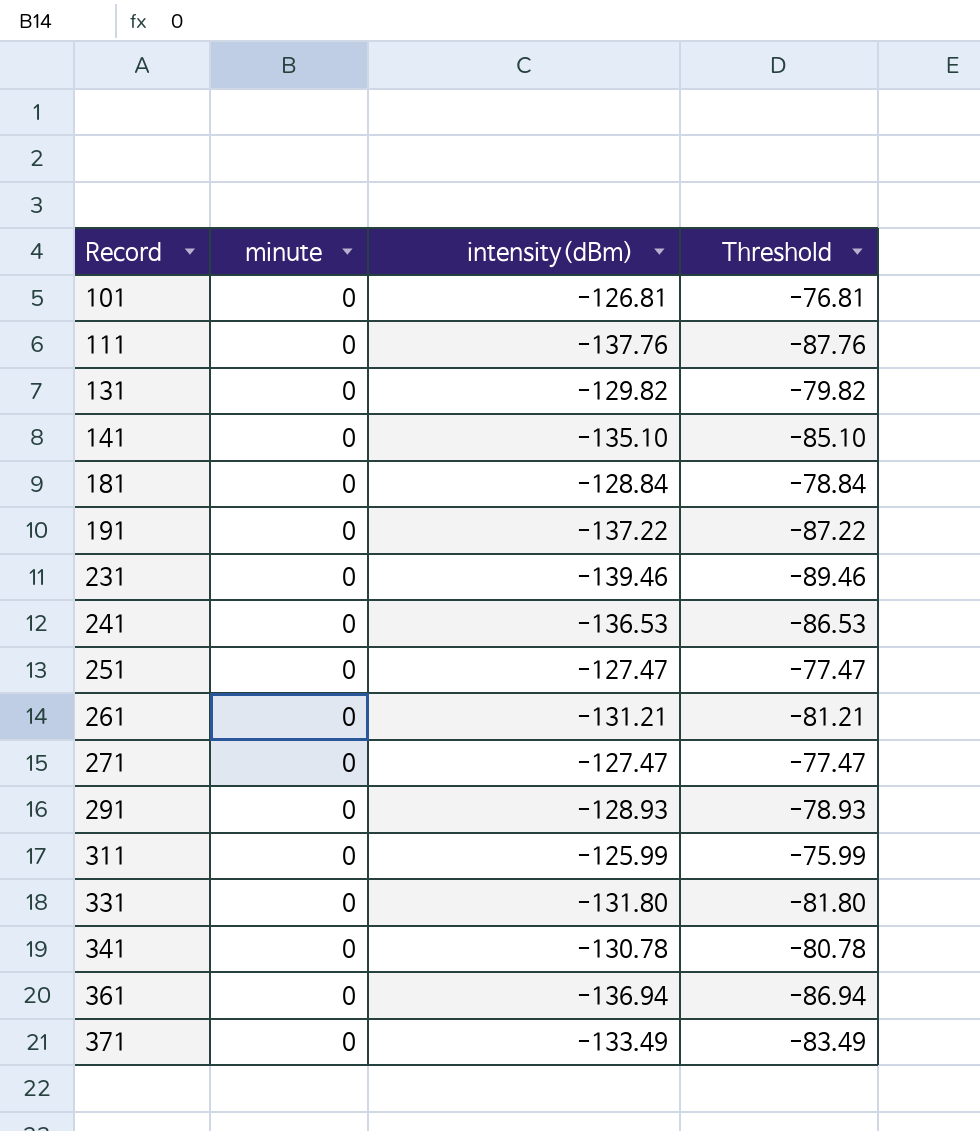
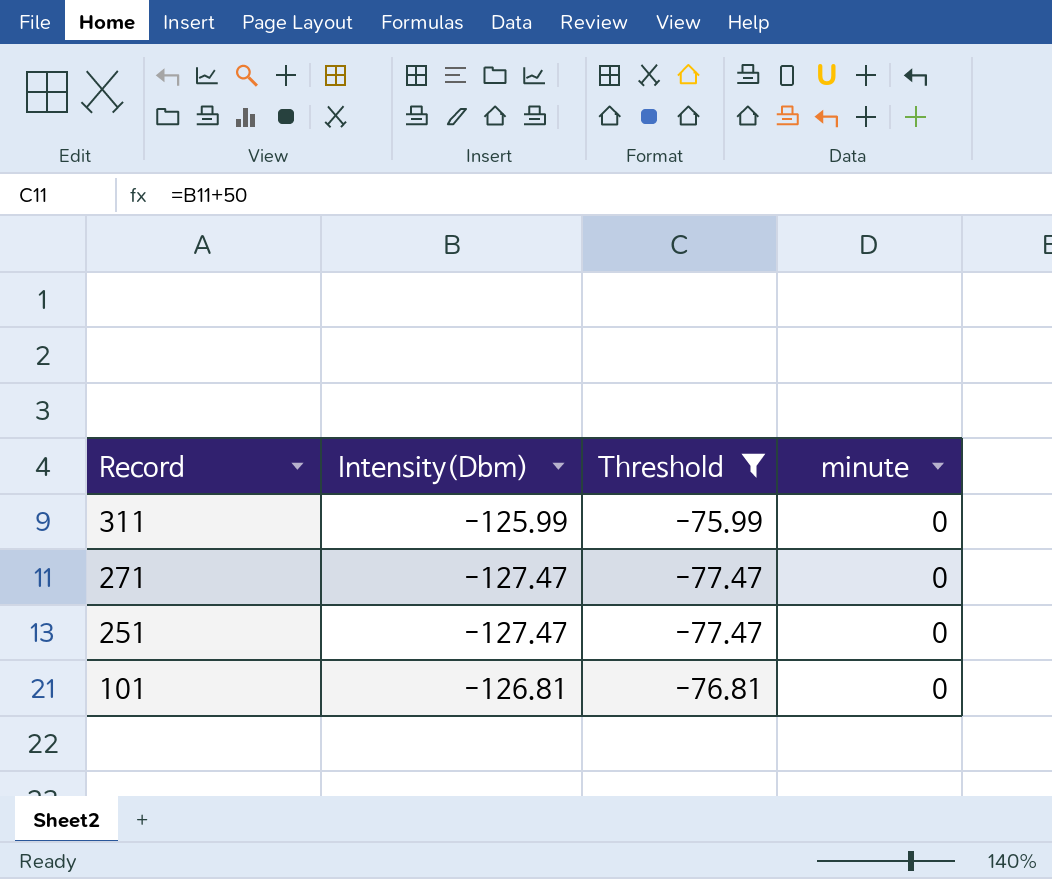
filter: none -> Threshold >= -77.47
row order: Record ascending -> Record descending
column name: intensity(dBm) -> Intensity(Dbm)
column minute | position: 2 -> 4

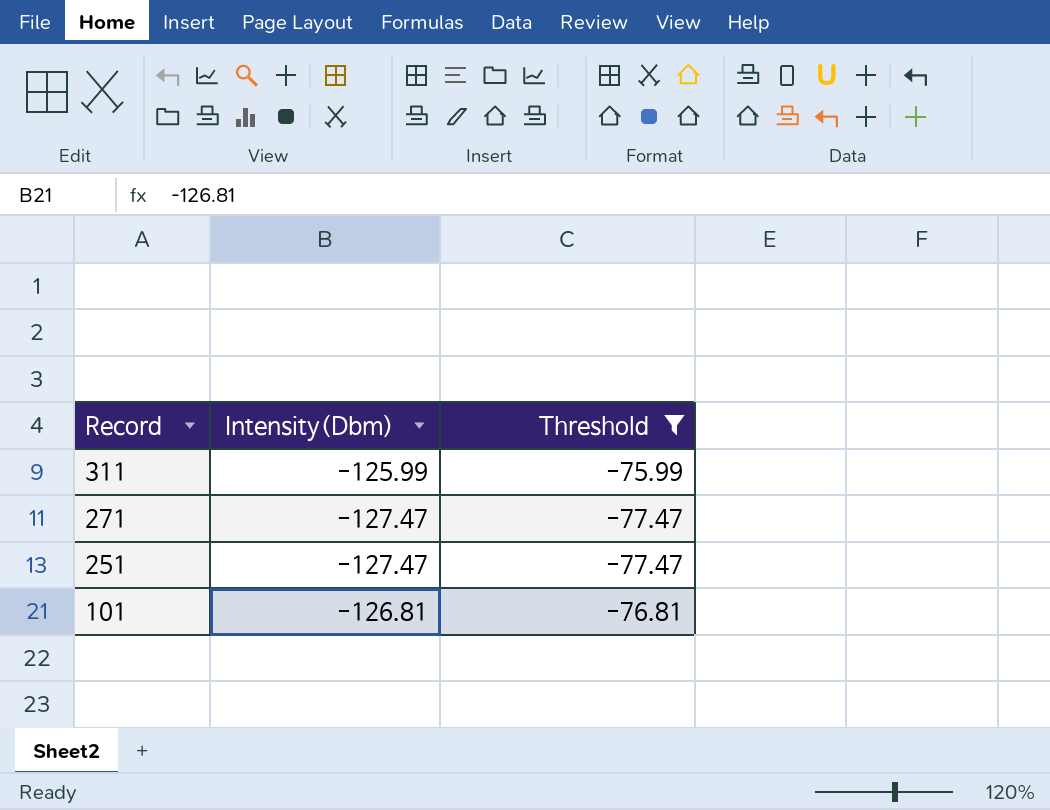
column minute | position: 4 -> none

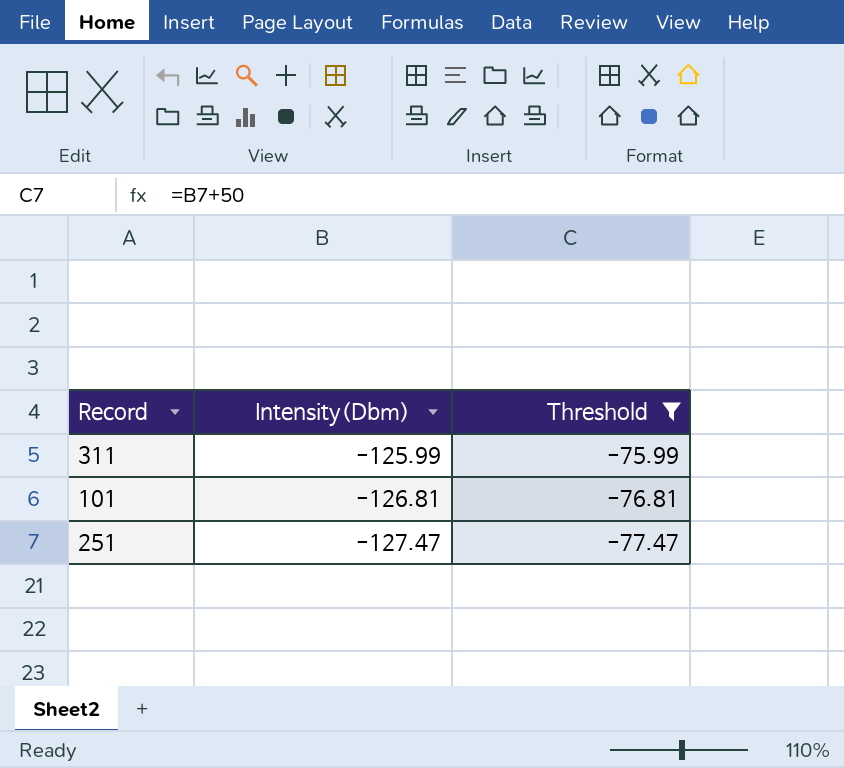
row order: Record descending -> Intensity(Dbm) descending
row 271: -127.47 | -77.47 -> none

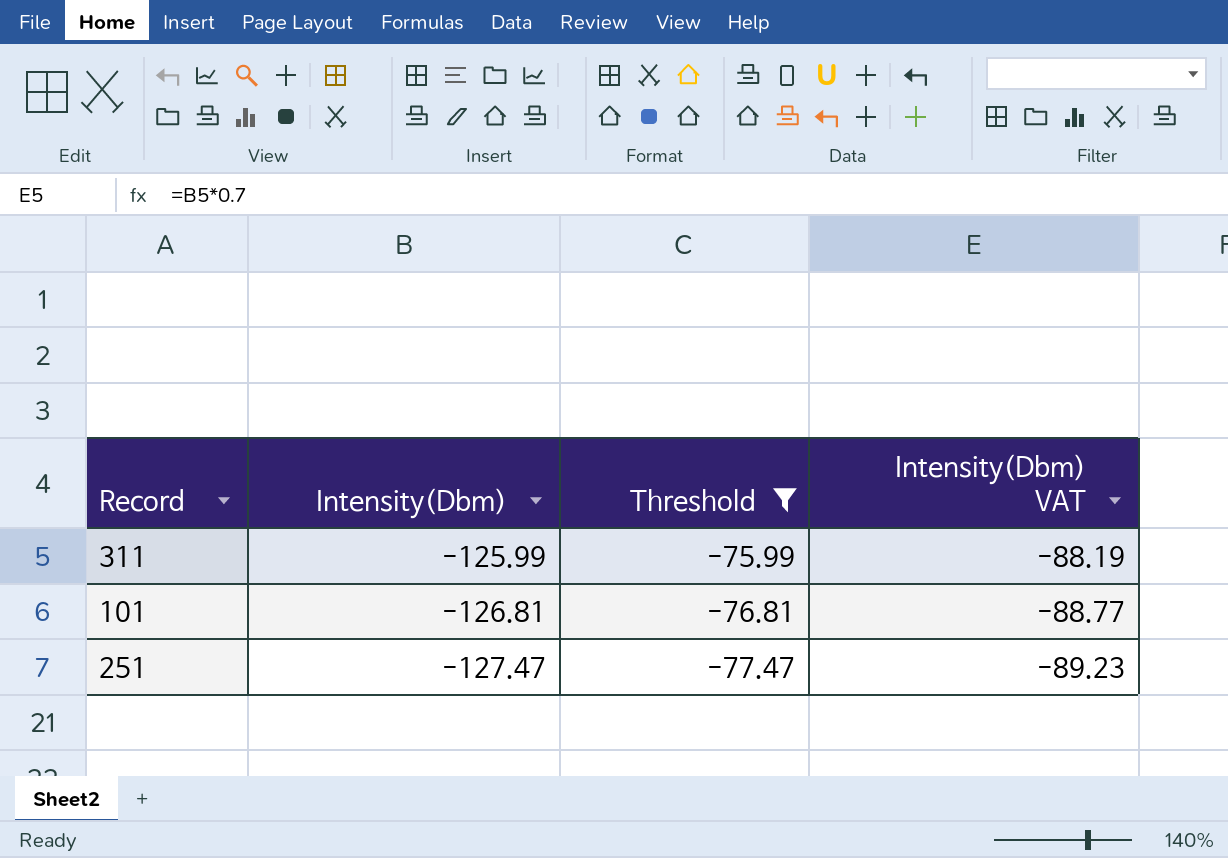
column Intensity(Dbm) VAT | formula: none -> [Intensity(Dbm)] * 0.7

